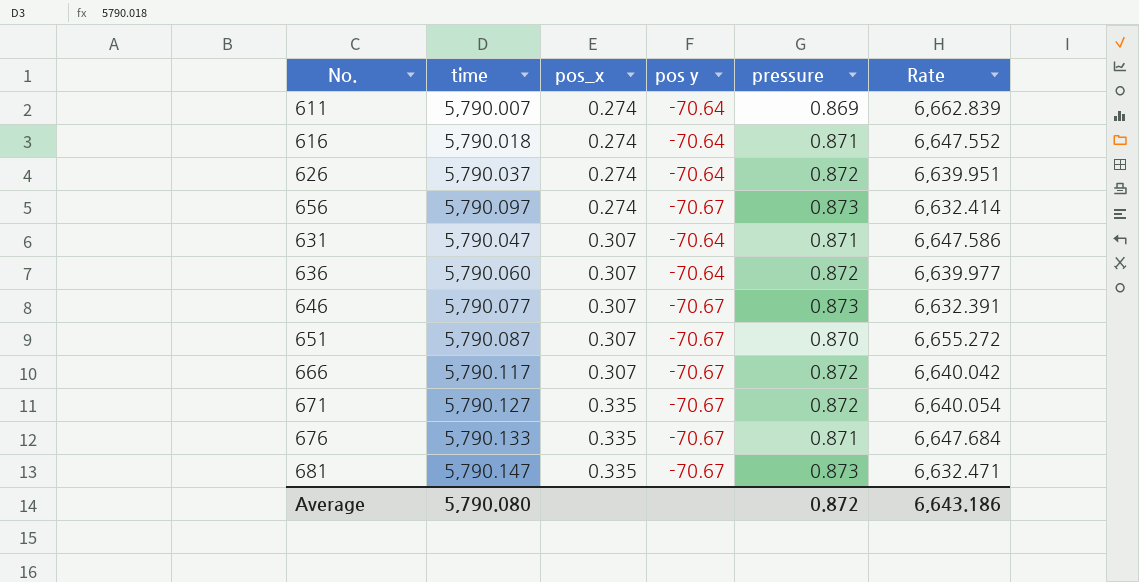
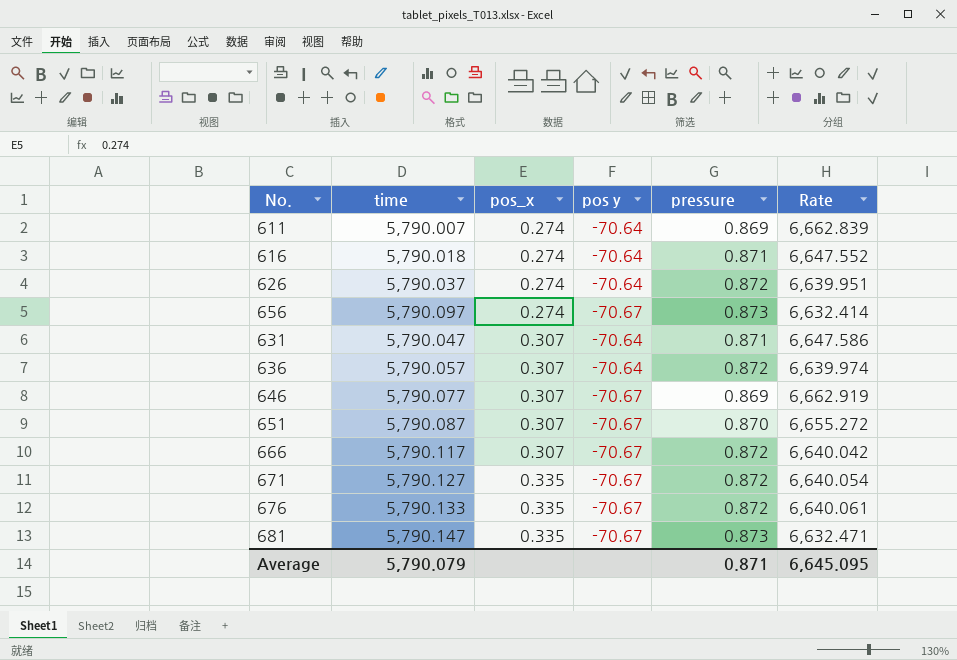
636 | time: 5,790.060 -> 5,790.057
636 | Rate: 6,639.977 -> 6,639.974
646 | pressure: 0.873 -> 0.869
646 | Rate: 6,632.391 -> 6,662.919
676 | pressure: 0.871 -> 0.872
676 | Rate: 6,647.684 -> 6,640.061
Average | time: 5,790.080 -> 5,790.079
Average | pressure: 0.872 -> 0.871
Average | Rate: 6,643.186 -> 6,645.095

